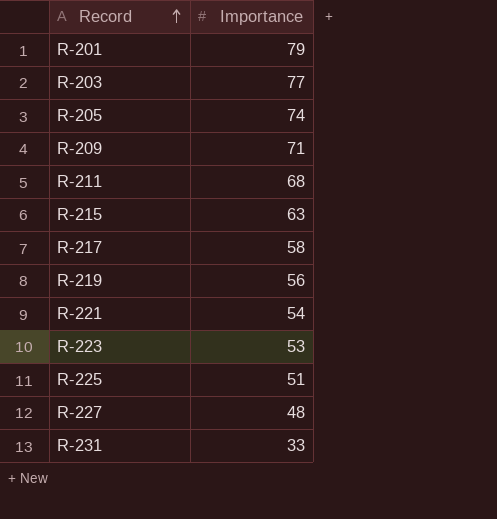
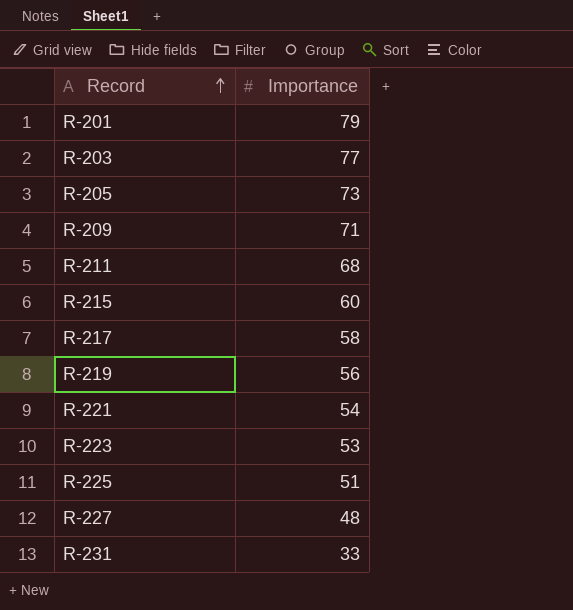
R-205 | Importance: 74 -> 73
R-215 | Importance: 63 -> 60

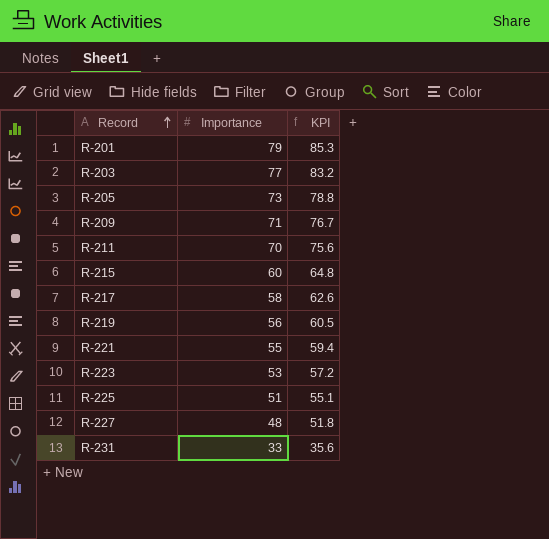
column KPI | formula: none -> [Importance] * 1.08
R-211 | Importance: 68 -> 70
R-221 | Importance: 54 -> 55

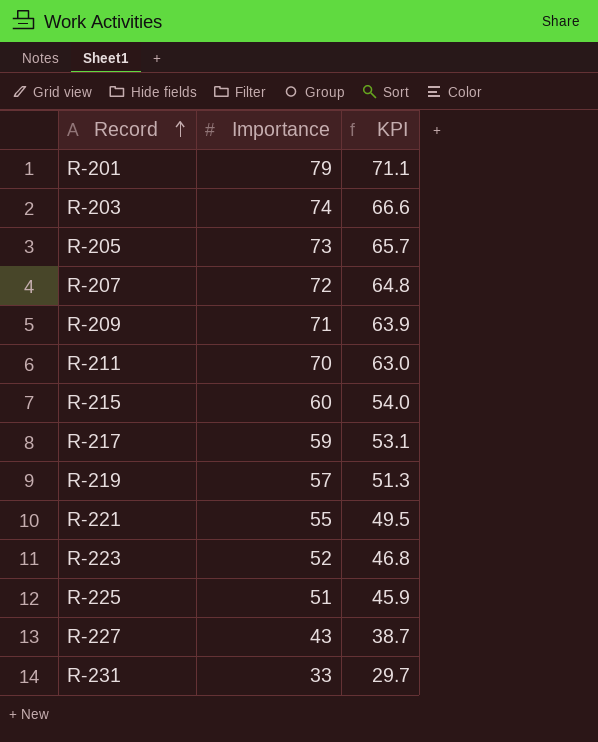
column KPI | formula: [Importance] * 1.08 -> [Importance] * 0.9
R-203 | Importance: 77 -> 74
row R-207: none -> 72 | 64.8
R-217 | Importance: 58 -> 59
R-219 | Importance: 56 -> 57
R-223 | Importance: 53 -> 52
R-227 | Importance: 48 -> 43

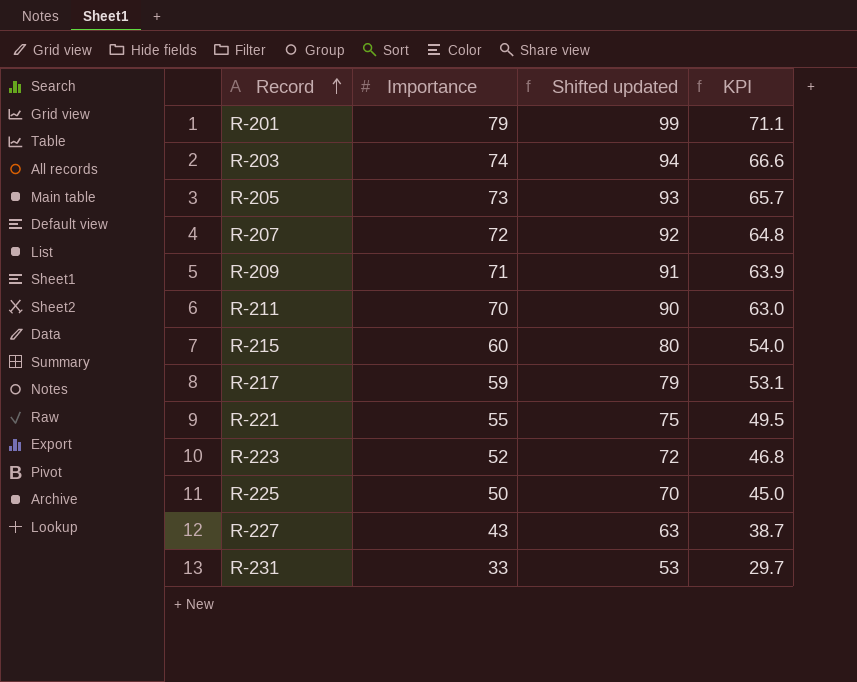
column Shifted updated | formula: none -> [Importance] + 20
row R-219: 57 | 51.3 -> none
R-225 | Importance: 51 -> 50
R-225 | KPI: 45.9 -> 45.0

